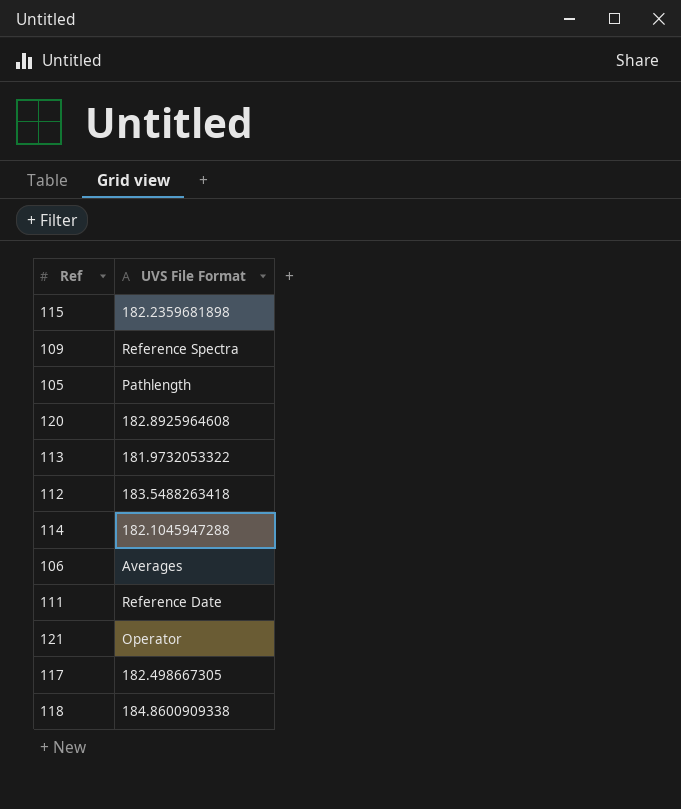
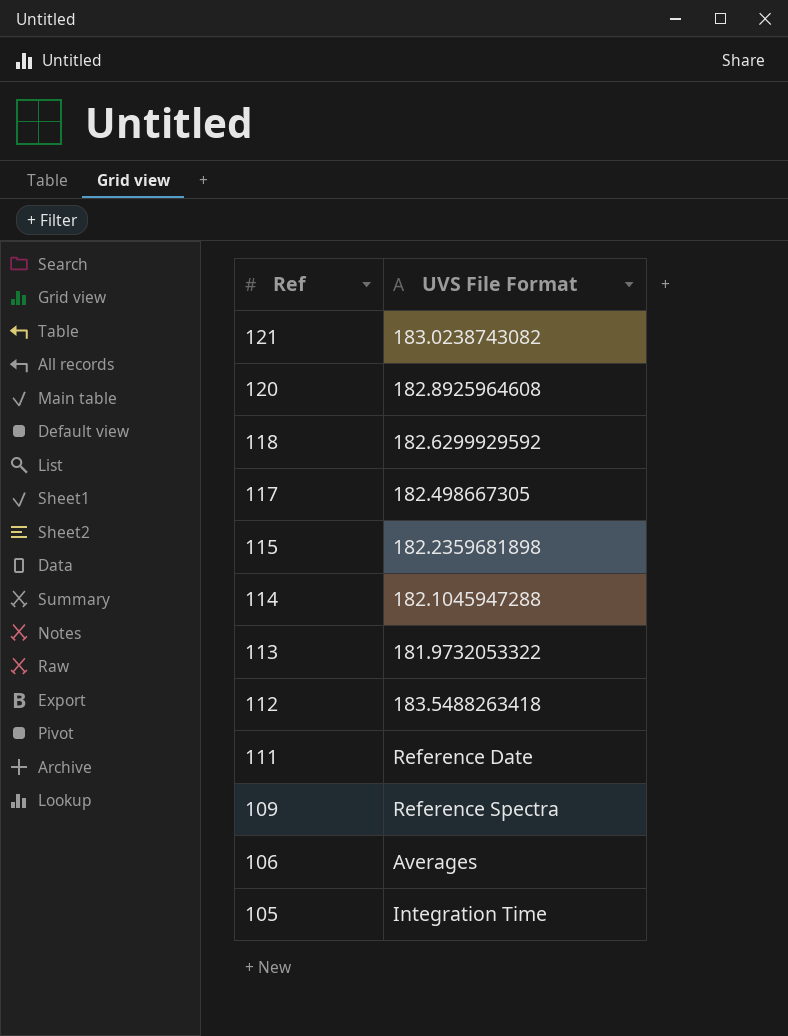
row order: none -> Ref descending
121 | UVS File Format: Operator -> 183.0238743082
118 | UVS File Format: 184.8600909338 -> 182.6299929592
105 | UVS File Format: Pathlength -> Integration Time

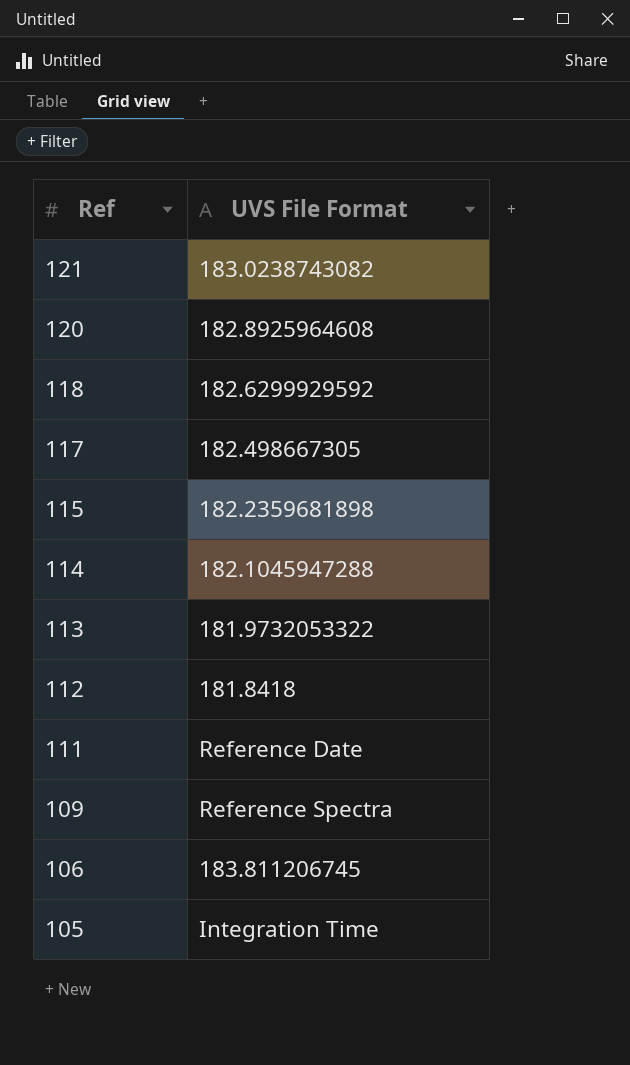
112 | UVS File Format: 183.5488263418 -> 181.8418
106 | UVS File Format: Averages -> 183.811206745

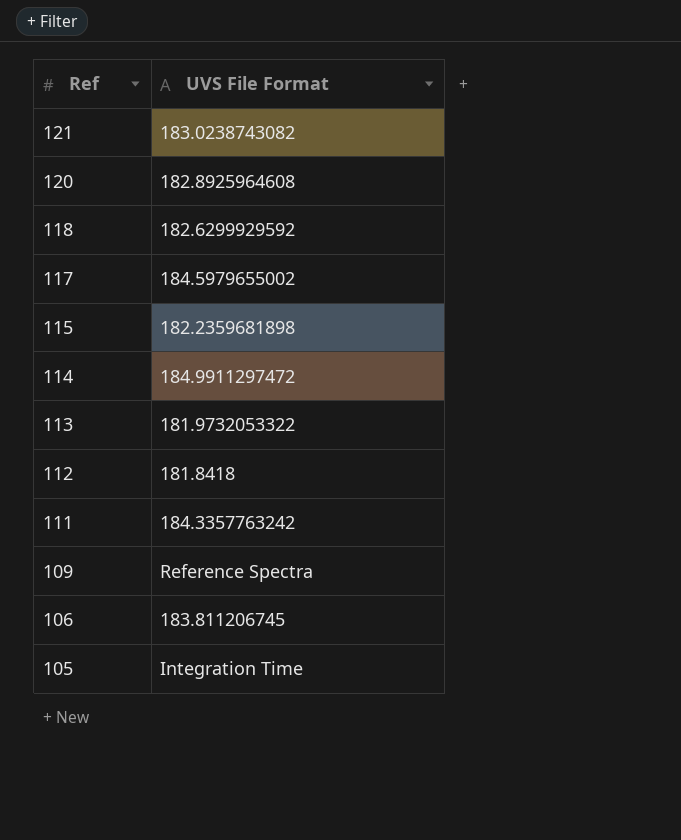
117 | UVS File Format: 182.498667305 -> 184.5979655002
114 | UVS File Format: 182.1045947288 -> 184.9911297472
111 | UVS File Format: Reference Date -> 184.3357763242

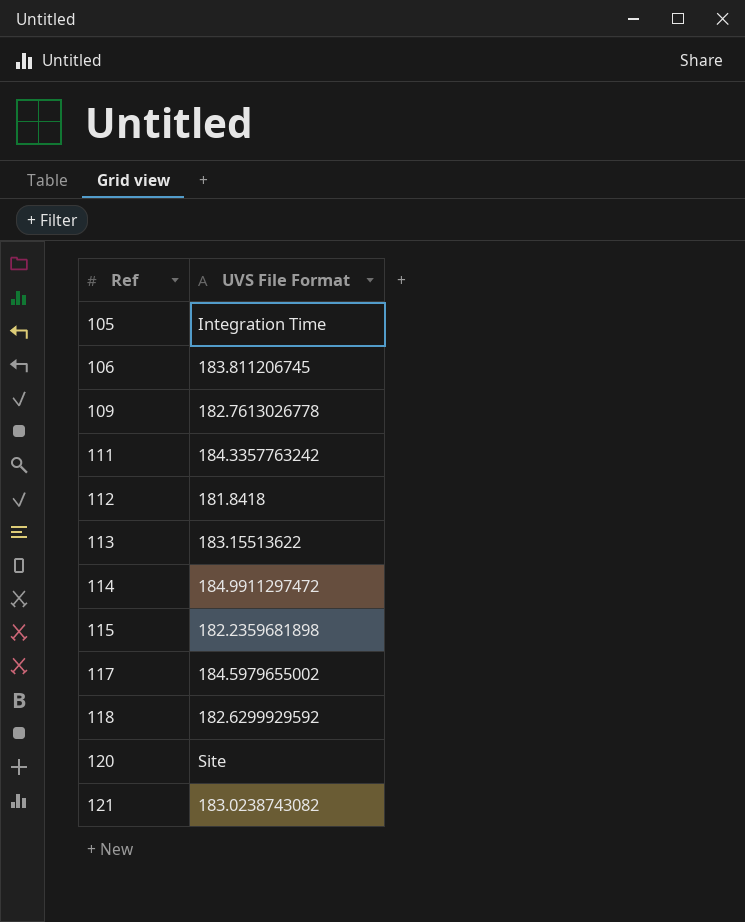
row order: Ref descending -> Ref ascending
109 | UVS File Format: Reference Spectra -> 182.7613026778
113 | UVS File Format: 181.9732053322 -> 183.15513622
120 | UVS File Format: 182.8925964608 -> Site

